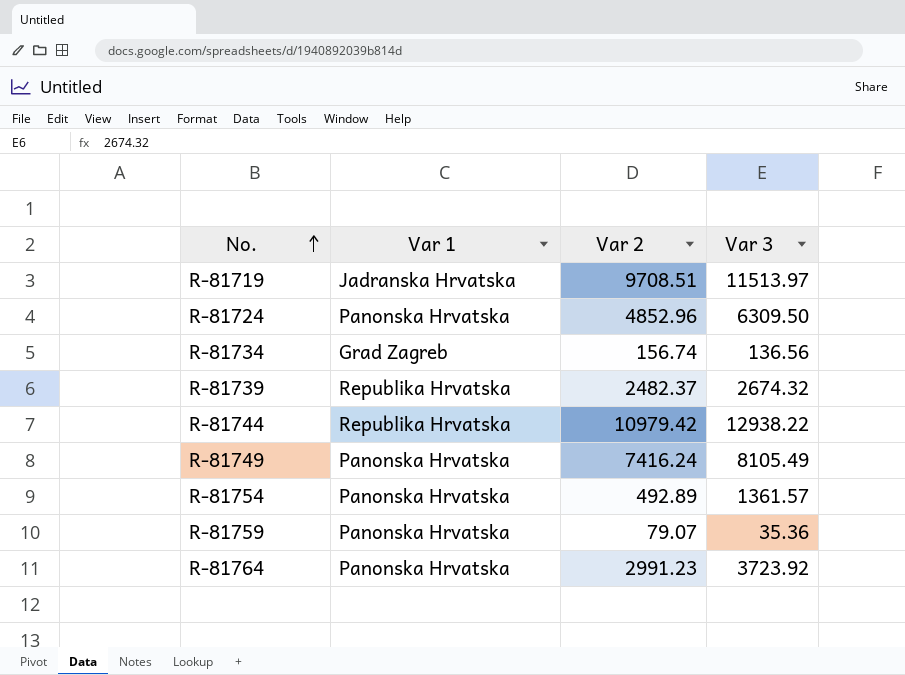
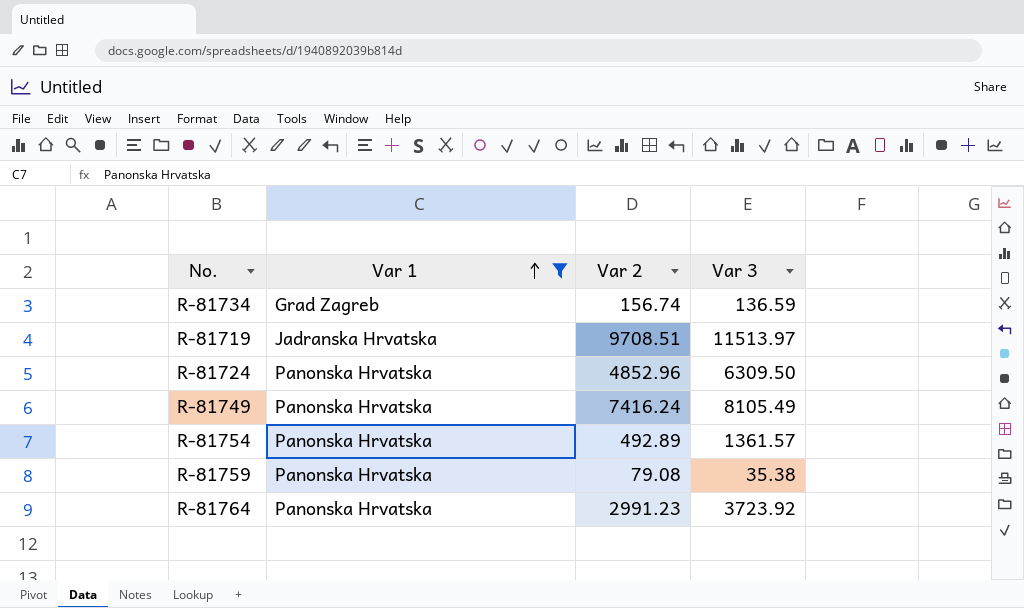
filter: none -> Var 1 != Republika Hrvatska
row order: No. ascending -> Var 1 ascending
R-81734 | Var 3: 136.56 -> 136.59
R-81759 | Var 2: 79.07 -> 79.08
R-81759 | Var 3: 35.36 -> 35.38

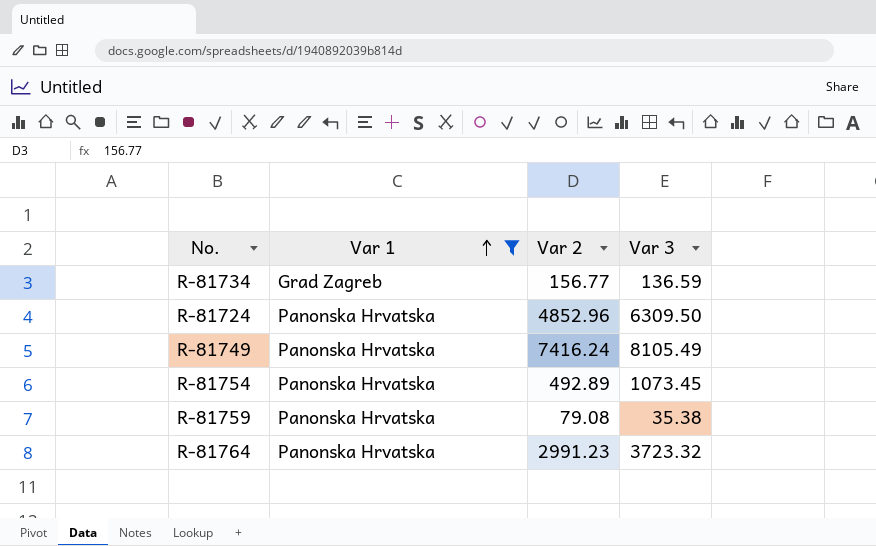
row R-81719: Jadranska Hrvatska | 9708.51 | 11513.97 -> none
R-81734 | Var 2: 156.74 -> 156.77
R-81754 | Var 3: 1361.57 -> 1073.45
R-81764 | Var 3: 3723.92 -> 3723.32

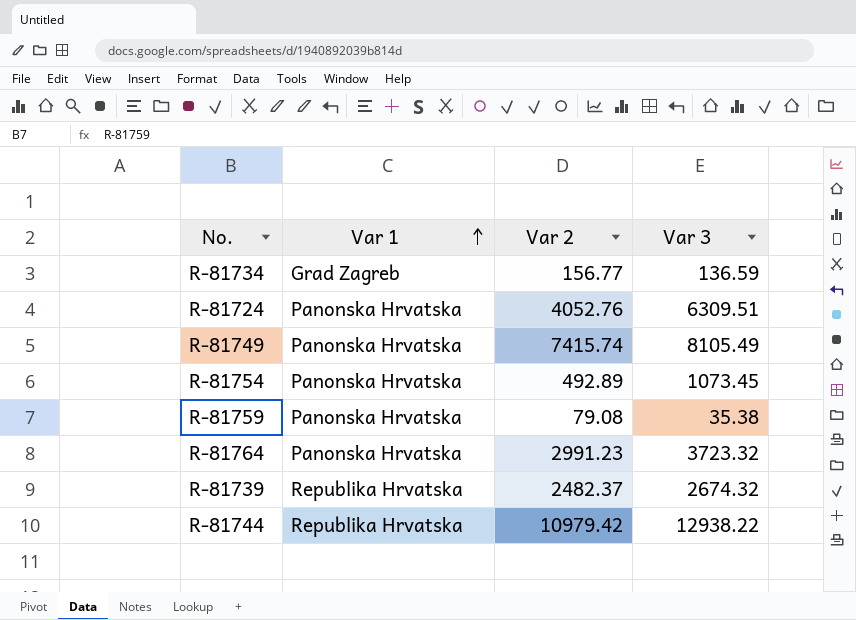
filter: Var 1 != Republika Hrvatska -> none
R-81724 | Var 2: 4852.96 -> 4052.76
R-81724 | Var 3: 6309.50 -> 6309.51
R-81749 | Var 2: 7416.24 -> 7415.74

